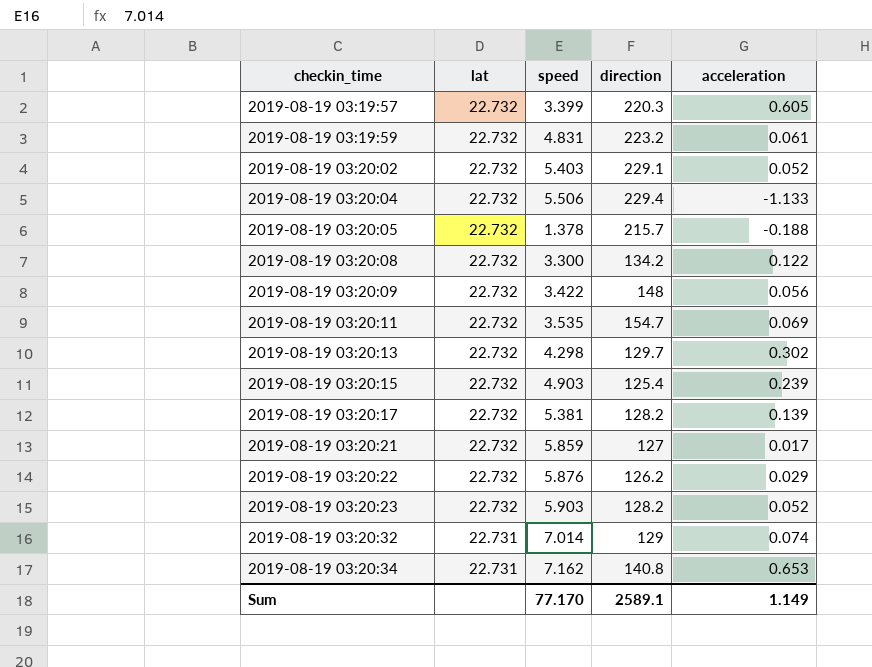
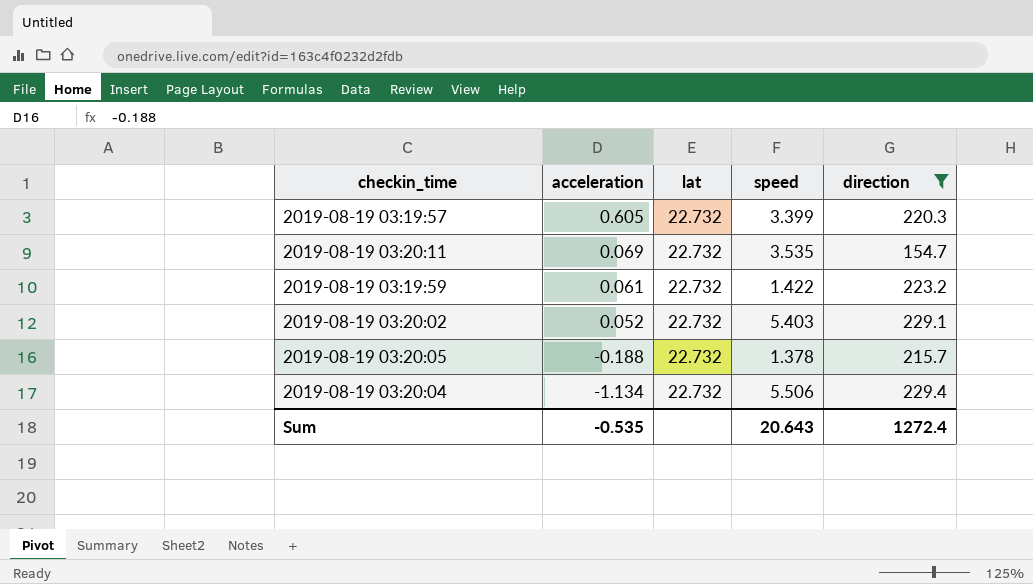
filter: none -> direction >= 154.7
row order: checkin_time ascending -> acceleration descending
column acceleration | position: 5 -> 2
2019-08-19 03:19:59 | speed: 4.831 -> 1.422
2019-08-19 03:20:04 | acceleration: -1.133 -> -1.134
Sum | acceleration: 1.149 -> -0.535
Sum | speed: 77.170 -> 20.643
Sum | direction: 2589.1 -> 1272.4

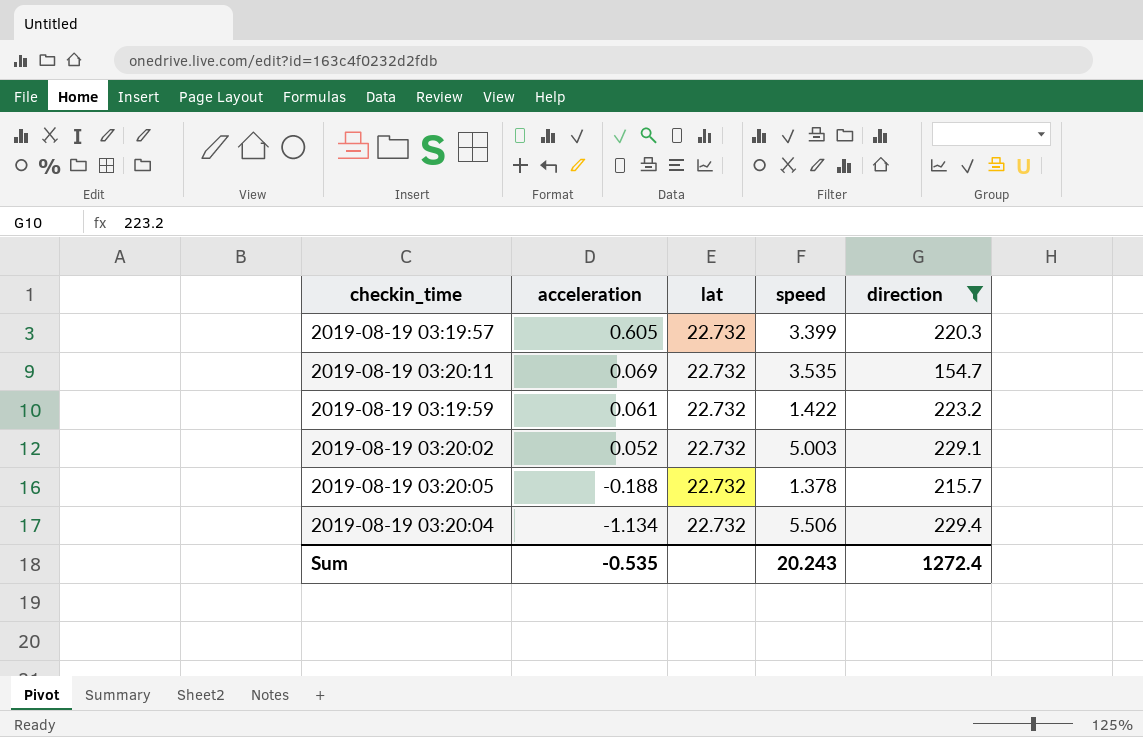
2019-08-19 03:20:02 | speed: 5.403 -> 5.003
Sum | speed: 20.643 -> 20.243

